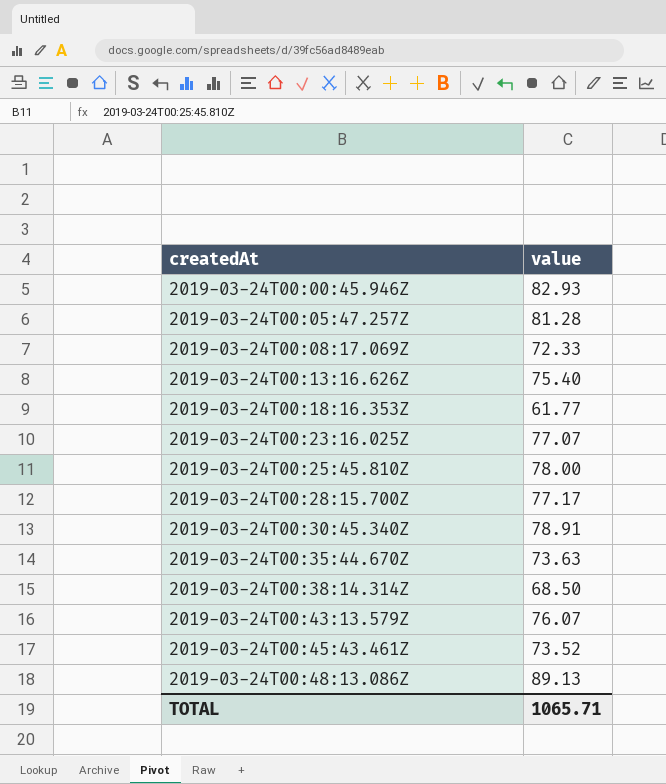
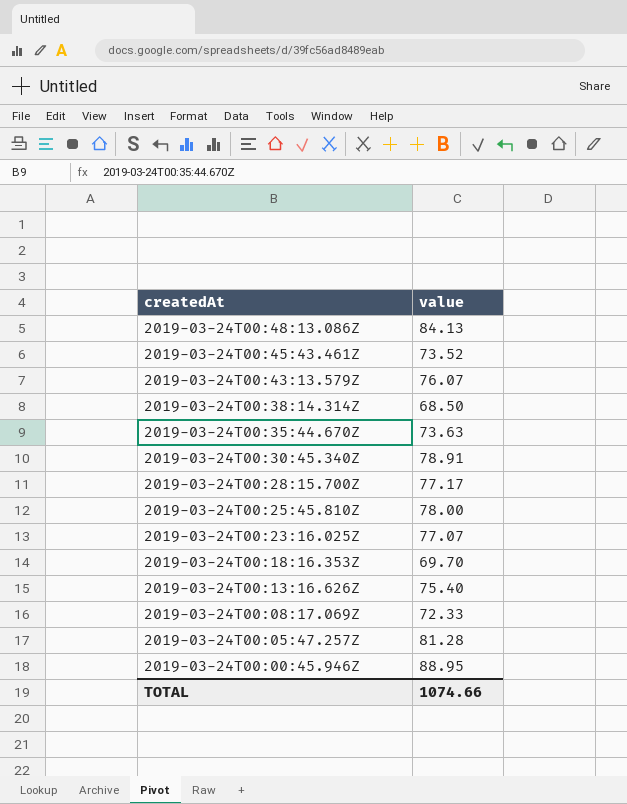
row order: createdAt ascending -> createdAt descending
2019-03-24T00:48:13.086Z | value: 89.13 -> 84.13
2019-03-24T00:18:16.353Z | value: 61.77 -> 69.70
2019-03-24T00:00:45.946Z | value: 82.93 -> 88.95
TOTAL | value: 1065.71 -> 1074.66

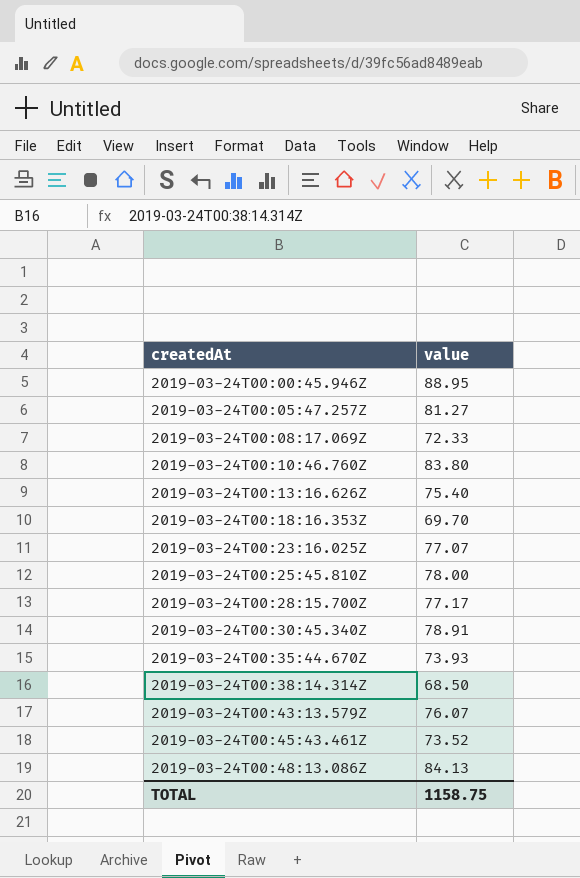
row order: createdAt descending -> createdAt ascending
2019-03-24T00:05:47.257Z | value: 81.28 -> 81.27
row 2019-03-24T00:10:46.760Z: none -> 83.80
2019-03-24T00:35:44.670Z | value: 73.63 -> 73.93
TOTAL | value: 1074.66 -> 1158.75

